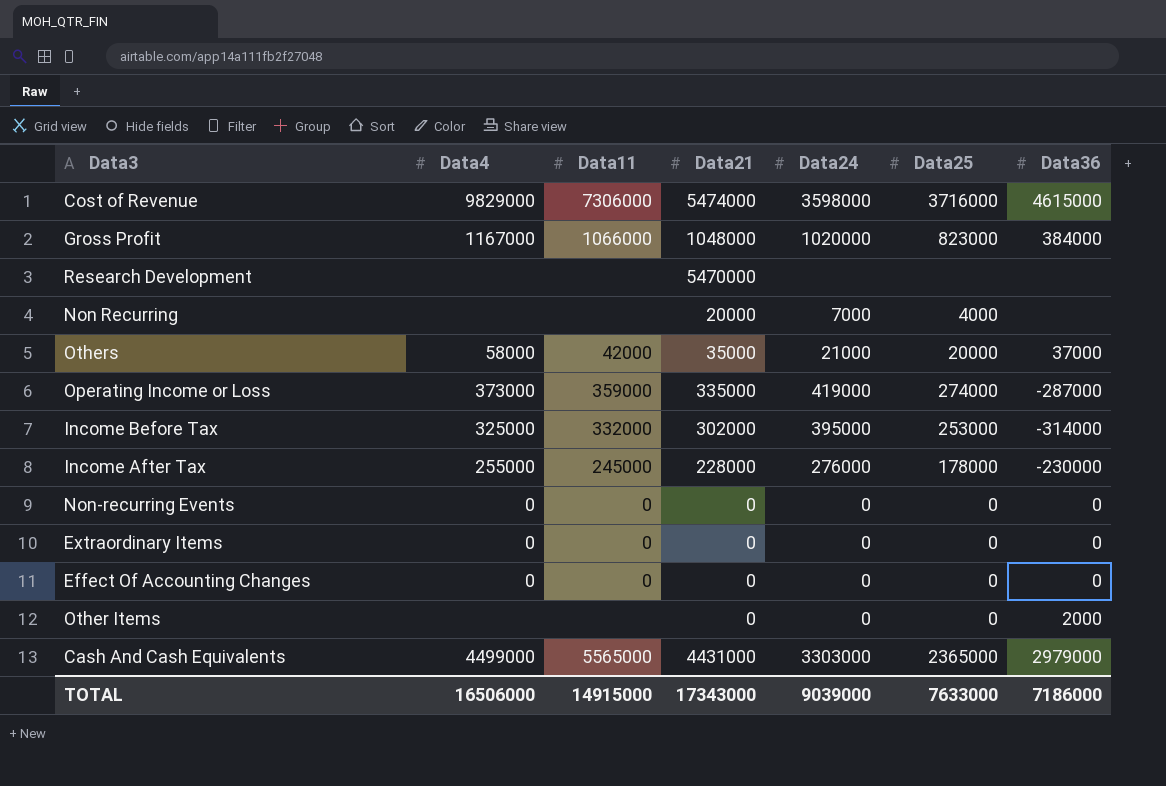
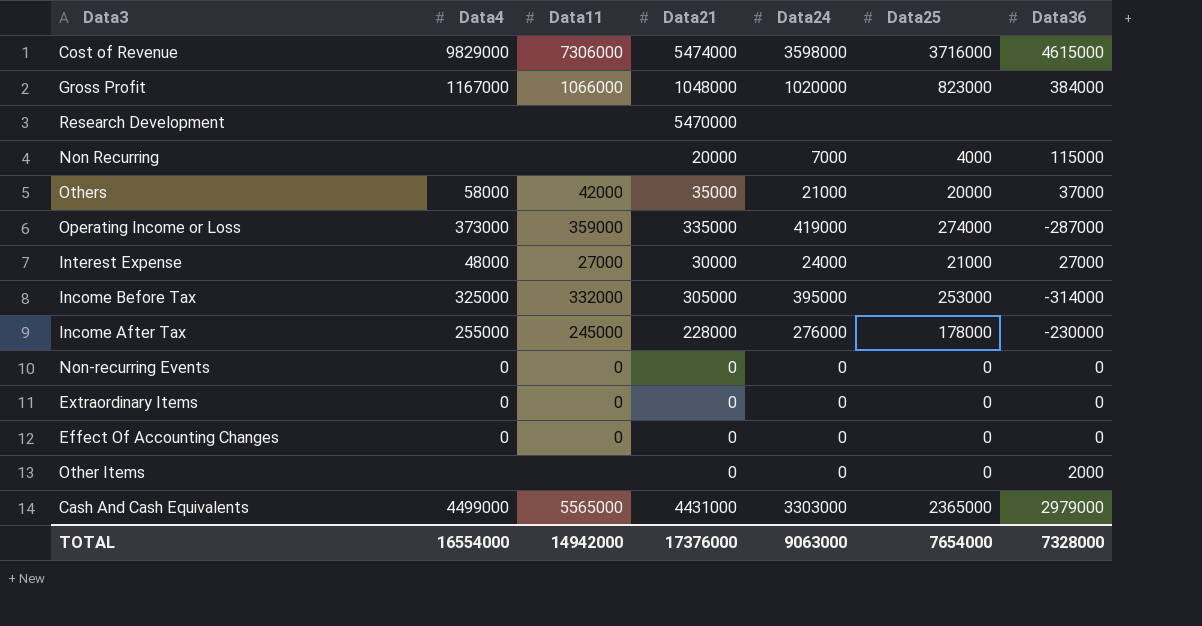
Non Recurring | Data36: none -> 115000
row Interest Expense: none -> 48000 | 27000 | 30000 | 24000 | 21000 | 27000
Income Before Tax | Data21: 302000 -> 305000
TOTAL | Data4: 16506000 -> 16554000
TOTAL | Data11: 14915000 -> 14942000
TOTAL | Data21: 17343000 -> 17376000
TOTAL | Data24: 9039000 -> 9063000
TOTAL | Data25: 7633000 -> 7654000
TOTAL | Data36: 7186000 -> 7328000

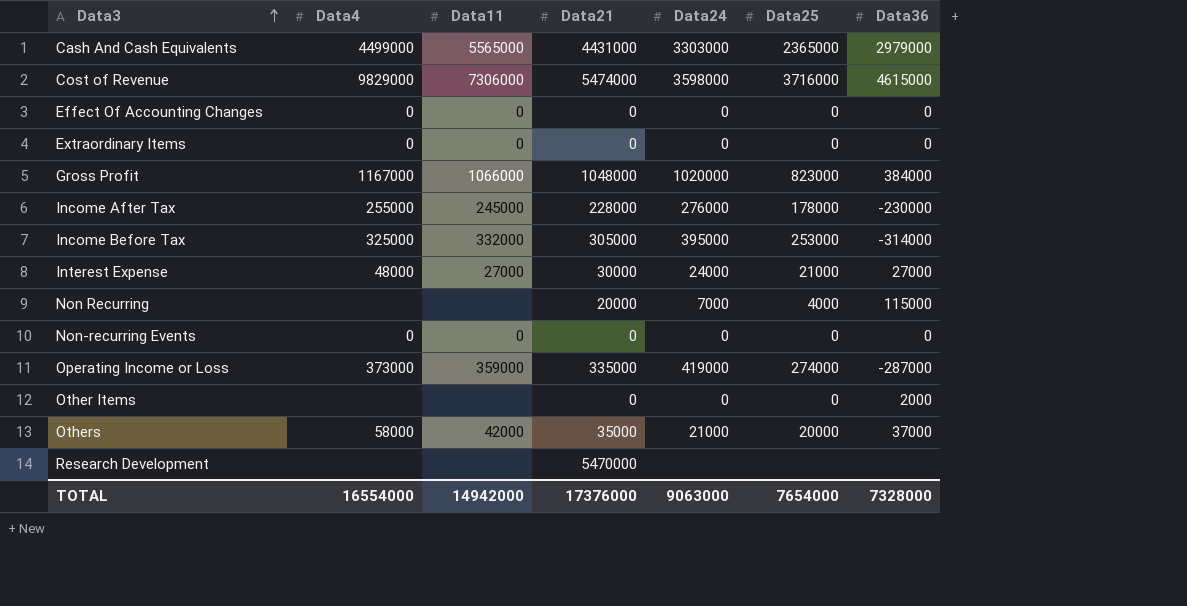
row order: none -> Data3 ascending

